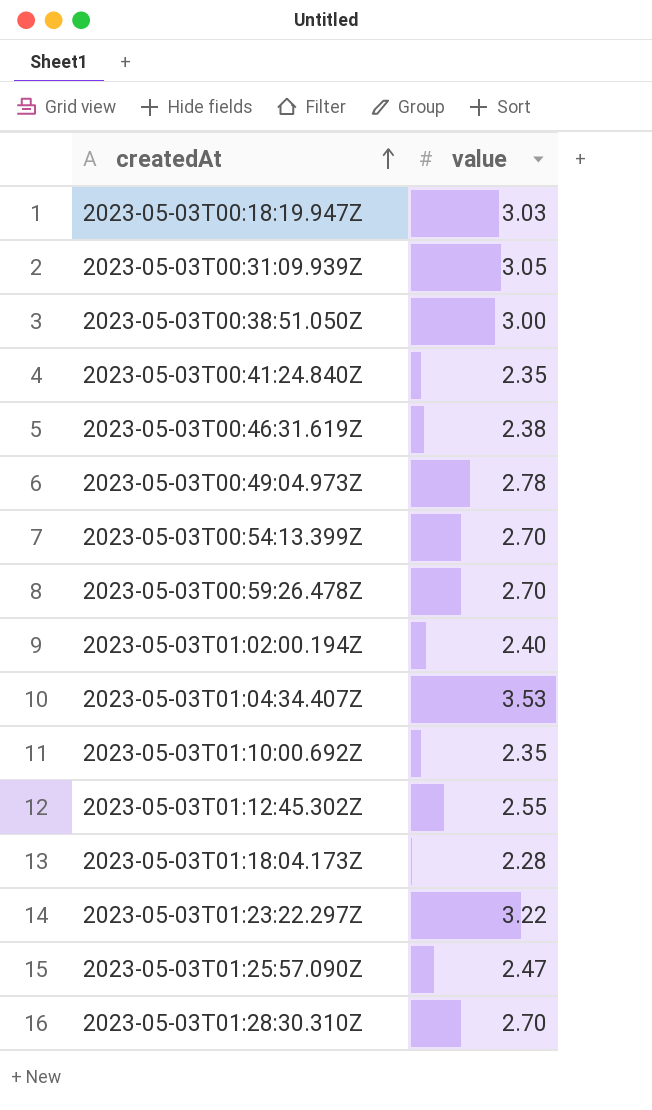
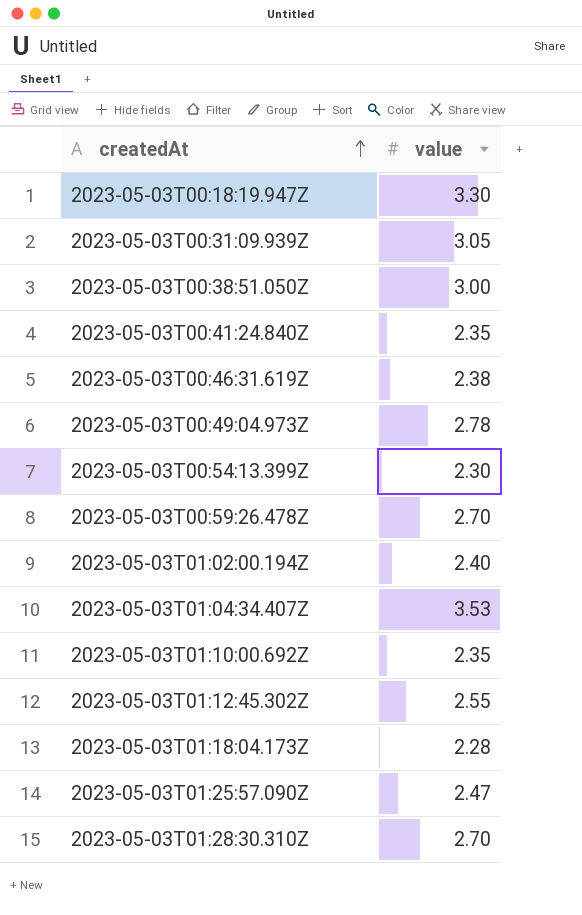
row 2023-05-03T01:23:22.297Z: 3.22 -> none
2023-05-03T00:18:19.947Z | value: 3.03 -> 3.30
2023-05-03T00:54:13.399Z | value: 2.70 -> 2.30

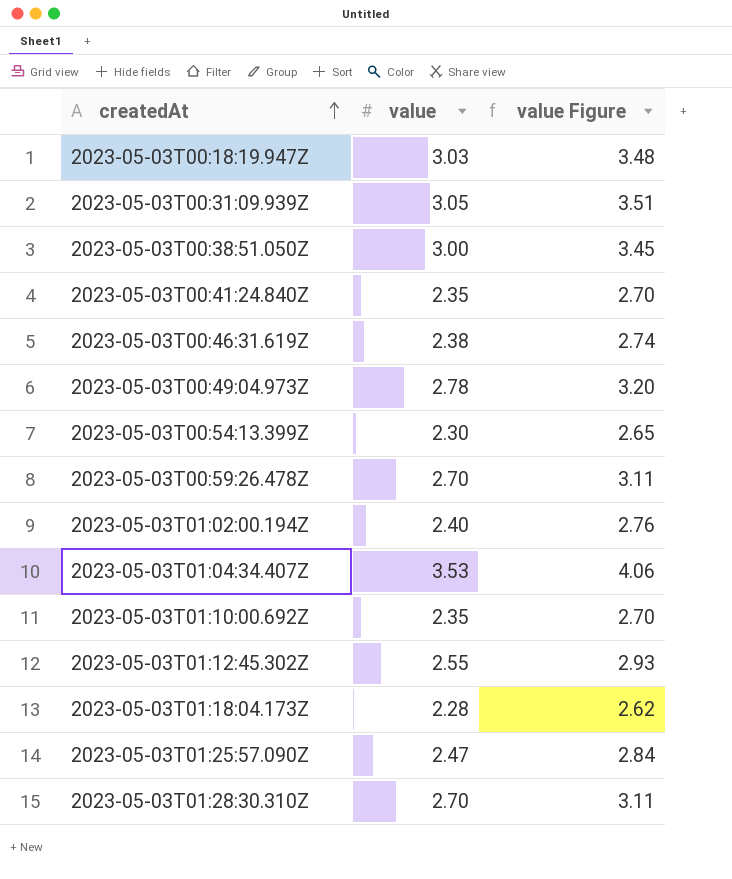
column value Figure | formula: none -> [value] * 1.15
2023-05-03T00:18:19.947Z | value: 3.30 -> 3.03

